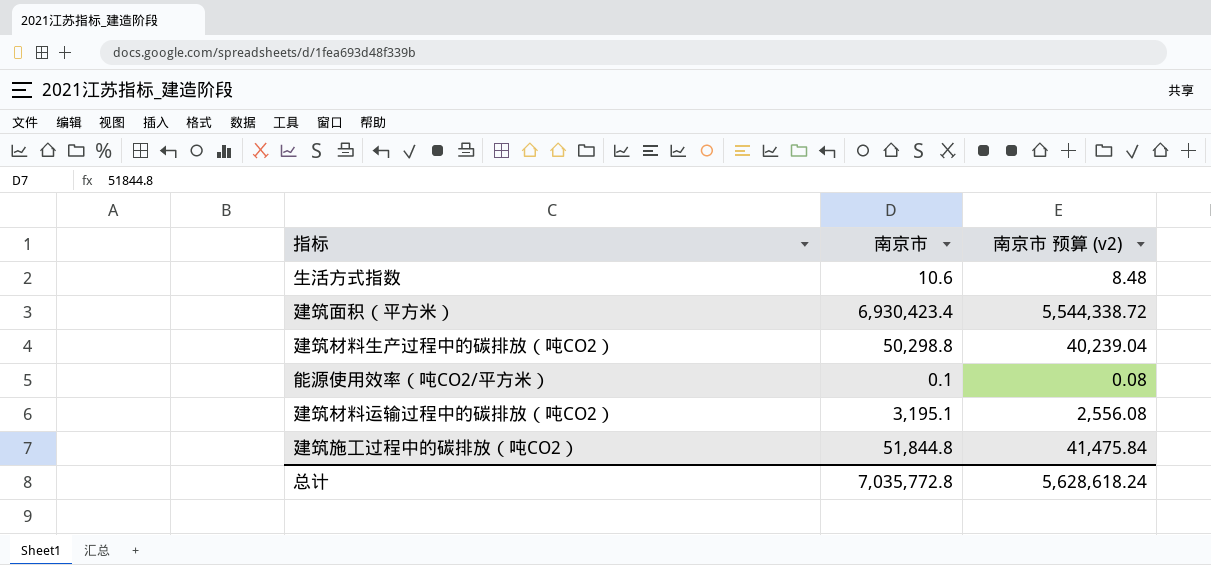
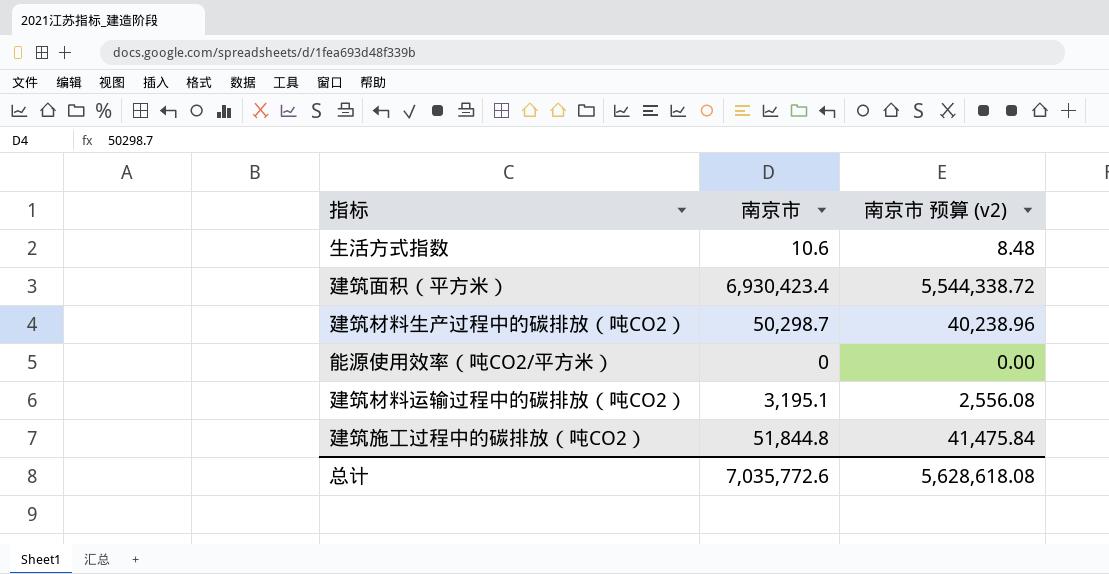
建筑材料生产过程中的碳排放（吨CO2） | 南京市: 50,298.8 -> 50,298.7
建筑材料生产过程中的碳排放（吨CO2） | 南京市 预算 (v2): 40,239.04 -> 40,238.96
能源使用效率（吨CO2/平方米） | 南京市: 0.1 -> 0
能源使用效率（吨CO2/平方米） | 南京市 预算 (v2): 0.08 -> 0.00
总计 | 南京市: 7,035,772.8 -> 7,035,772.6
总计 | 南京市 预算 (v2): 5,628,618.24 -> 5,628,618.08

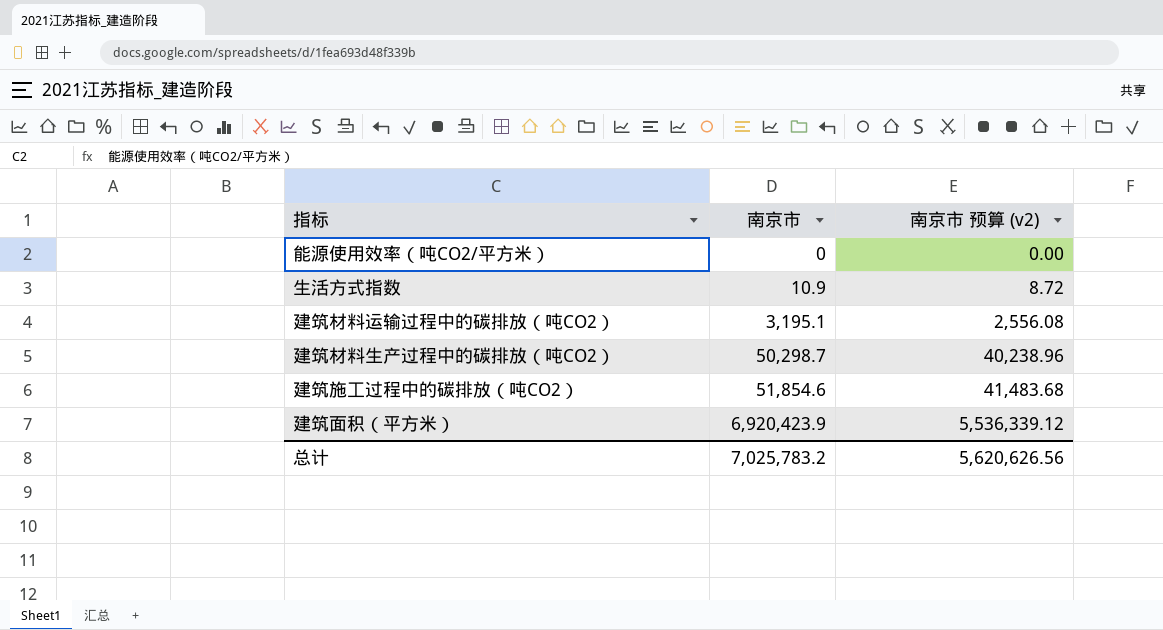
row order: none -> 南京市 ascending
生活方式指数 | 南京市: 10.6 -> 10.9
生活方式指数 | 南京市 预算 (v2): 8.48 -> 8.72
建筑施工过程中的碳排放（吨CO2） | 南京市: 51,844.8 -> 51,854.6
建筑施工过程中的碳排放（吨CO2） | 南京市 预算 (v2): 41,475.84 -> 41,483.68
建筑面积（平方米） | 南京市: 6,930,423.4 -> 6,920,423.9
建筑面积（平方米） | 南京市 预算 (v2): 5,544,338.72 -> 5,536,339.12
总计 | 南京市: 7,035,772.6 -> 7,025,783.2
总计 | 南京市 预算 (v2): 5,628,618.08 -> 5,620,626.56

